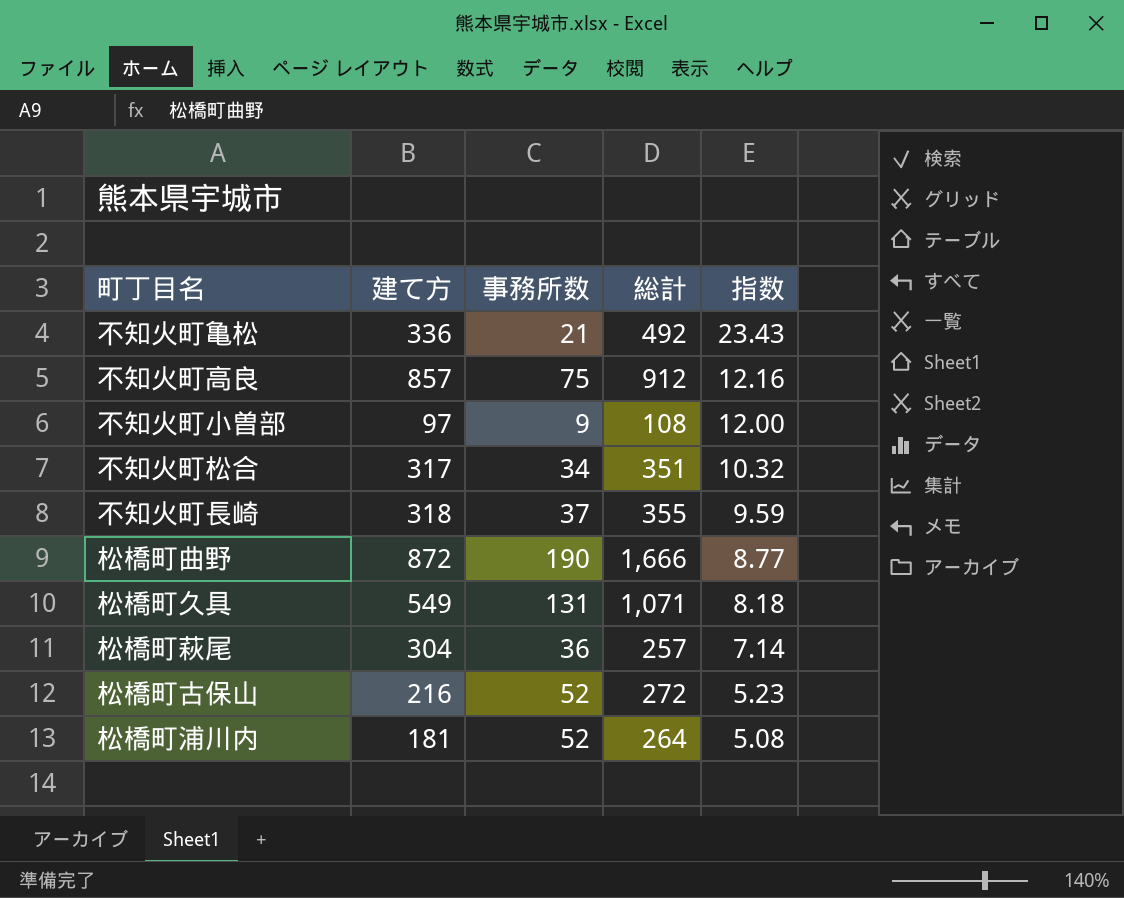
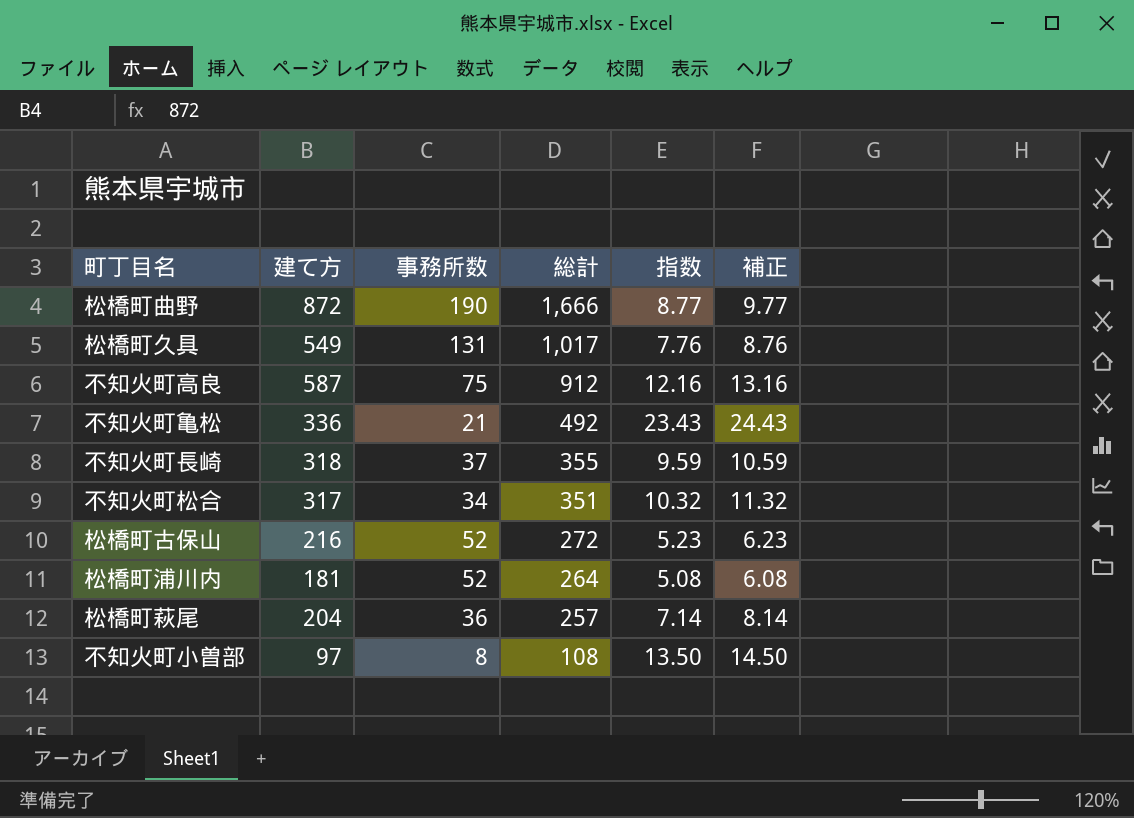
row order: 指数 descending -> 総計 descending
column 補正 | formula: none -> [指数] + 1
松橋町久具 | 総計: 1,071 -> 1,017
松橋町久具 | 指数: 8.18 -> 7.76
不知火町高良 | 建て方: 857 -> 587
松橋町萩尾 | 建て方: 304 -> 204
不知火町小曽部 | 事務所数: 9 -> 8
不知火町小曽部 | 指数: 12.00 -> 13.50

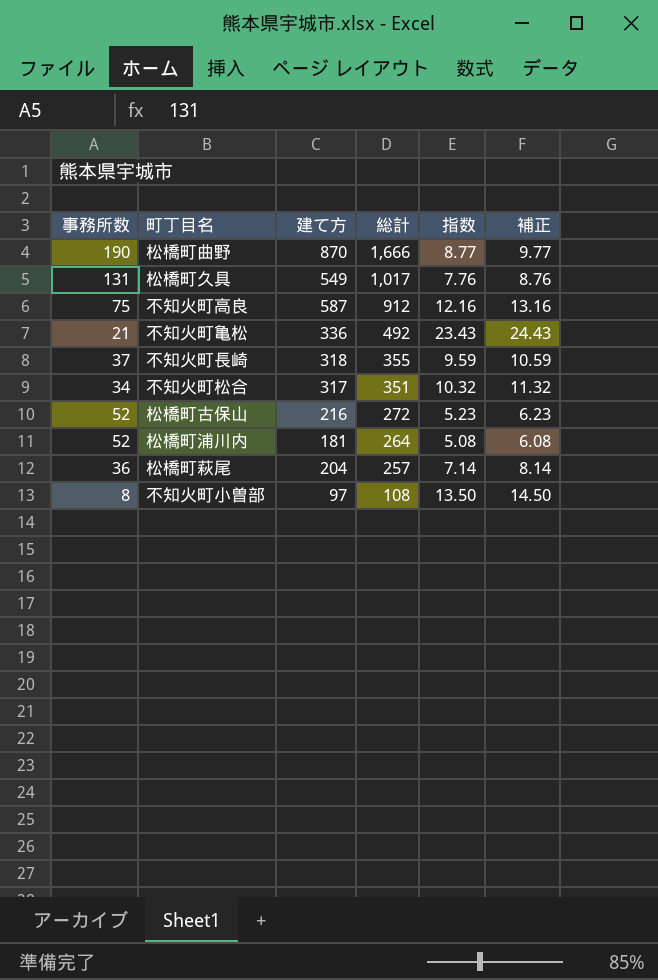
column 事務所数 | position: 3 -> 1
松橋町曲野 | 建て方: 872 -> 870

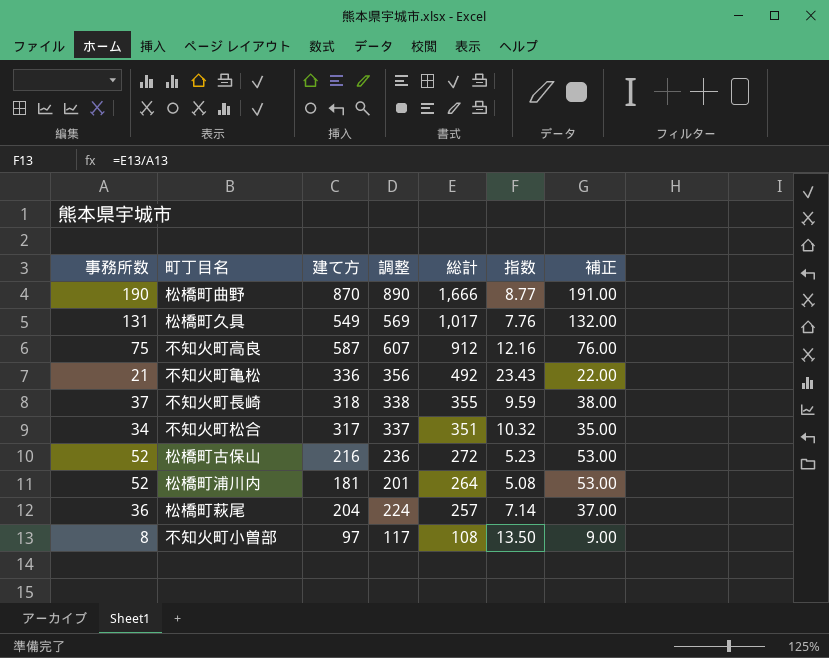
column 調整 | formula: none -> [建て方] + 20
column 補正 | formula: [指数] + 1 -> [事務所数] + 1

